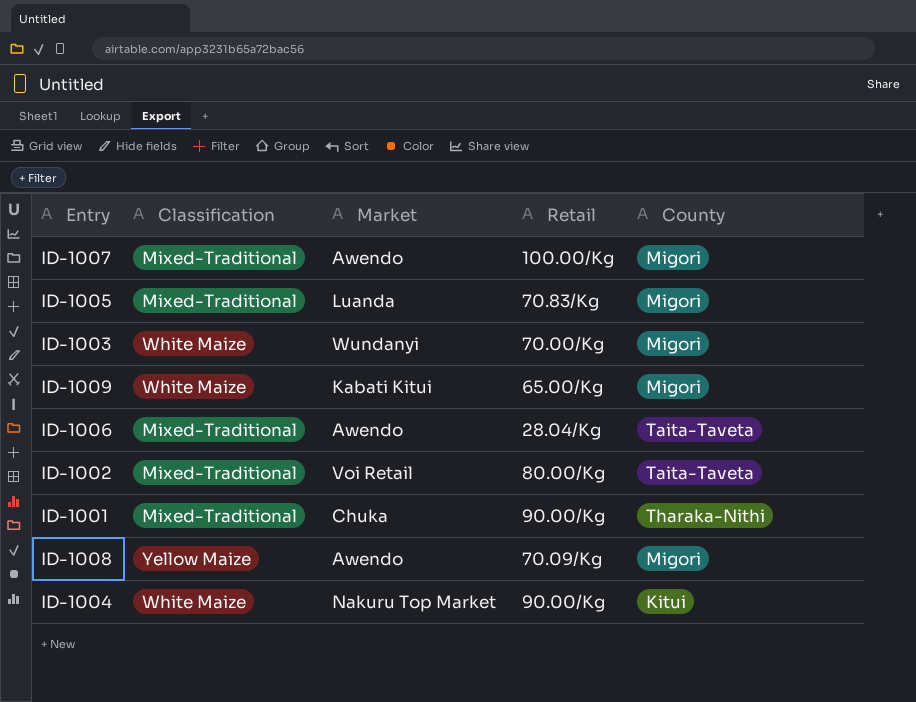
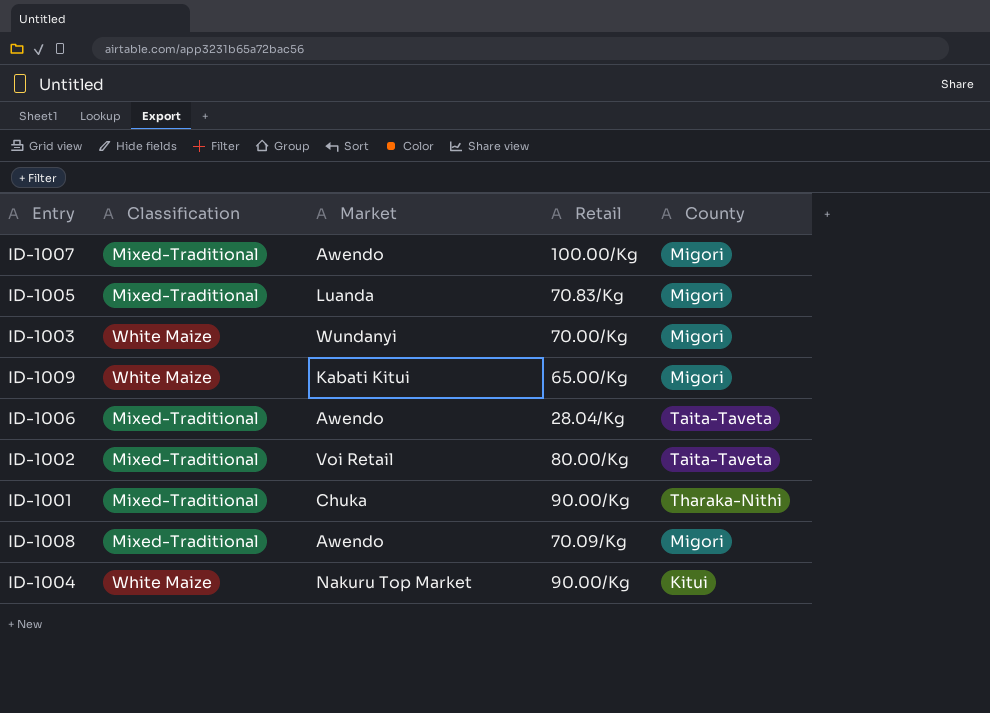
ID-1008 | Classification: Yellow Maize -> Mixed-Traditional

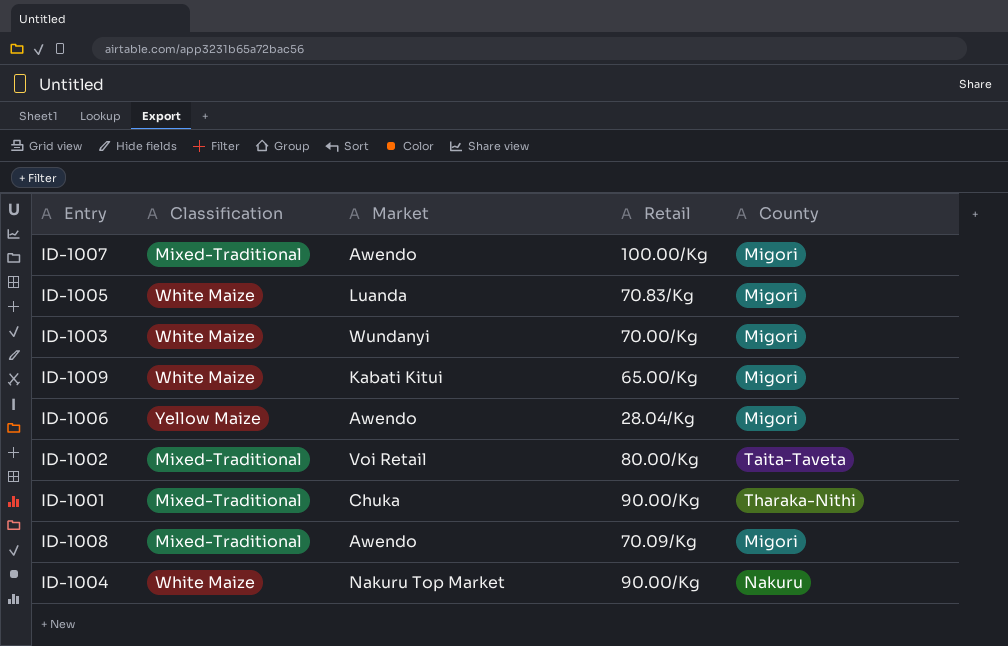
ID-1005 | Classification: Mixed-Traditional -> White Maize
ID-1006 | Classification: Mixed-Traditional -> Yellow Maize
ID-1006 | County: Taita-Taveta -> Migori
ID-1004 | County: Kitui -> Nakuru

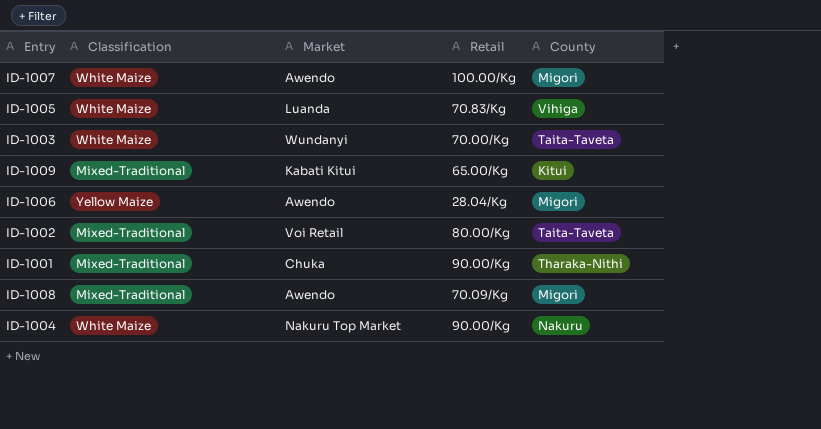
ID-1007 | Classification: Mixed-Traditional -> White Maize
ID-1005 | County: Migori -> Vihiga
ID-1003 | County: Migori -> Taita-Taveta
ID-1009 | Classification: White Maize -> Mixed-Traditional
ID-1009 | County: Migori -> Kitui

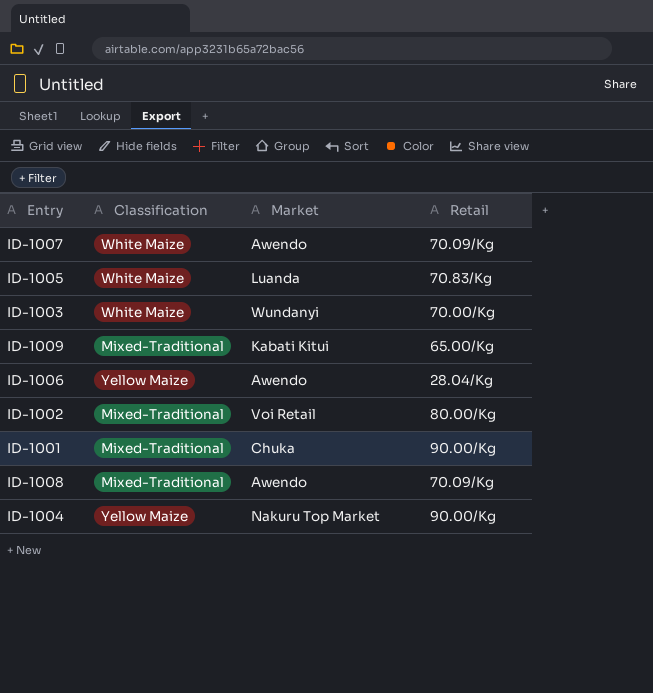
column County | position: 5 -> none
ID-1007 | Retail: 100.00/Kg -> 70.09/Kg
ID-1004 | Classification: White Maize -> Yellow Maize

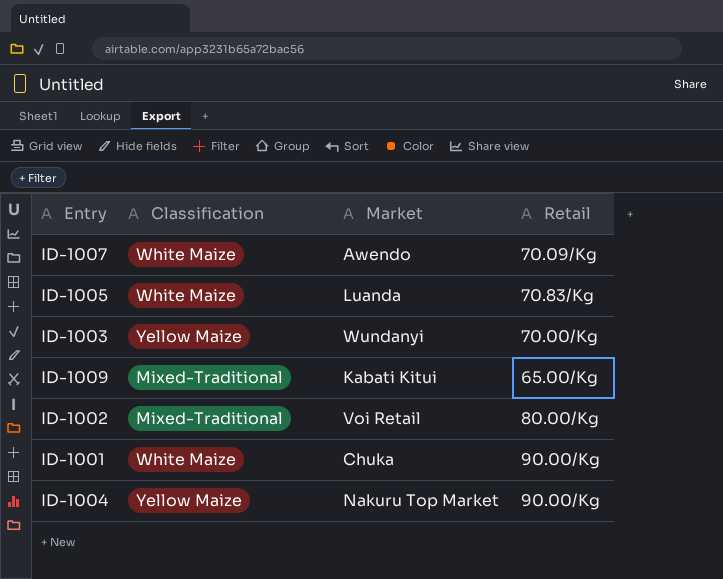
row ID-1006: Yellow Maize | Awendo | 28.04/Kg -> none
row ID-1008: Mixed-Traditional | Awendo | 70.09/Kg -> none
ID-1003 | Classification: White Maize -> Yellow Maize
ID-1001 | Classification: Mixed-Traditional -> White Maize

